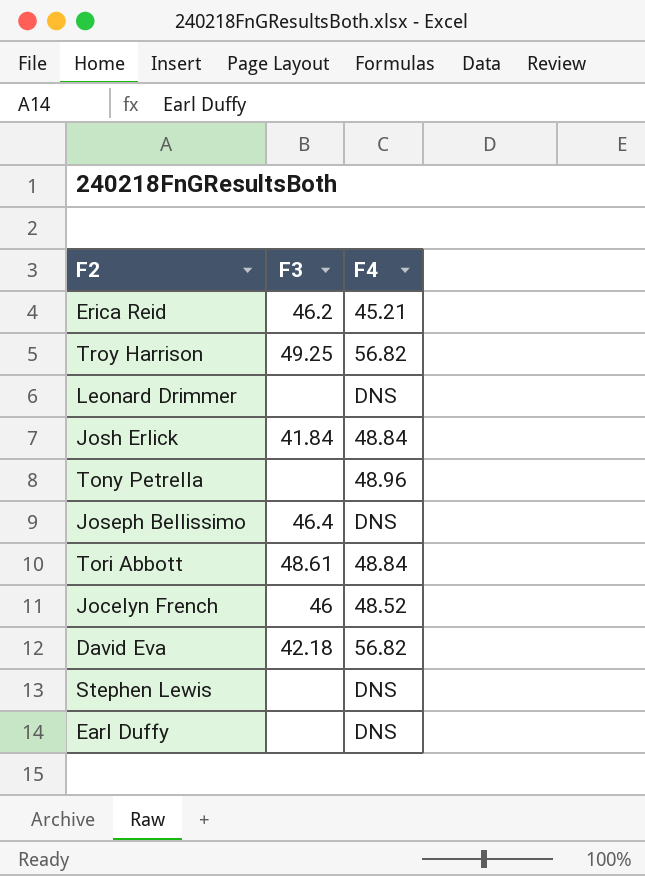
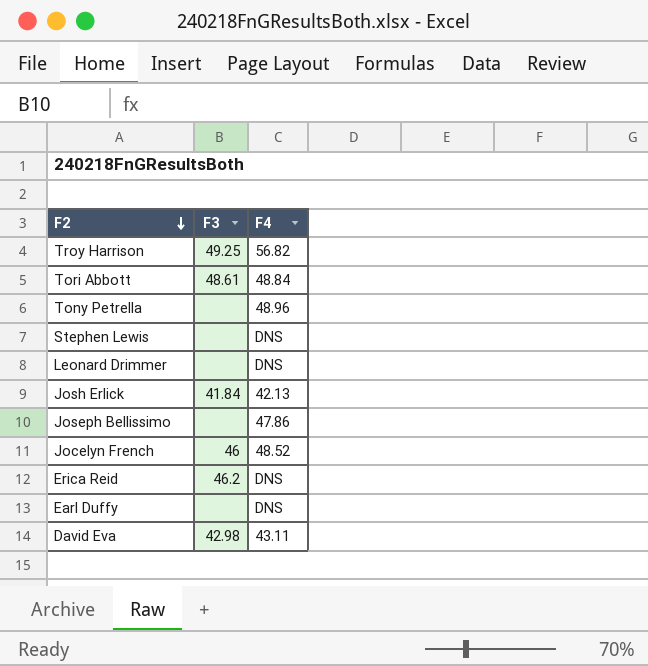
row order: none -> F2 descending
Josh Erlick | F4: 48.84 -> 42.13
Joseph Bellissimo | F3: 46.4 -> none
Joseph Bellissimo | F4: DNS -> 47.86
Erica Reid | F4: 45.21 -> DNS
David Eva | F3: 42.18 -> 42.98
David Eva | F4: 56.82 -> 43.11

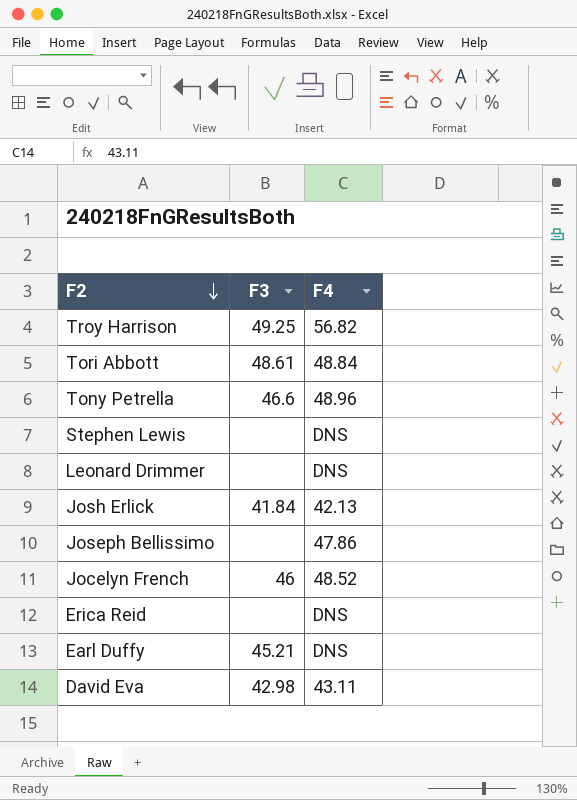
Tony Petrella | F3: none -> 46.6
Erica Reid | F3: 46.2 -> none
Earl Duffy | F3: none -> 45.21

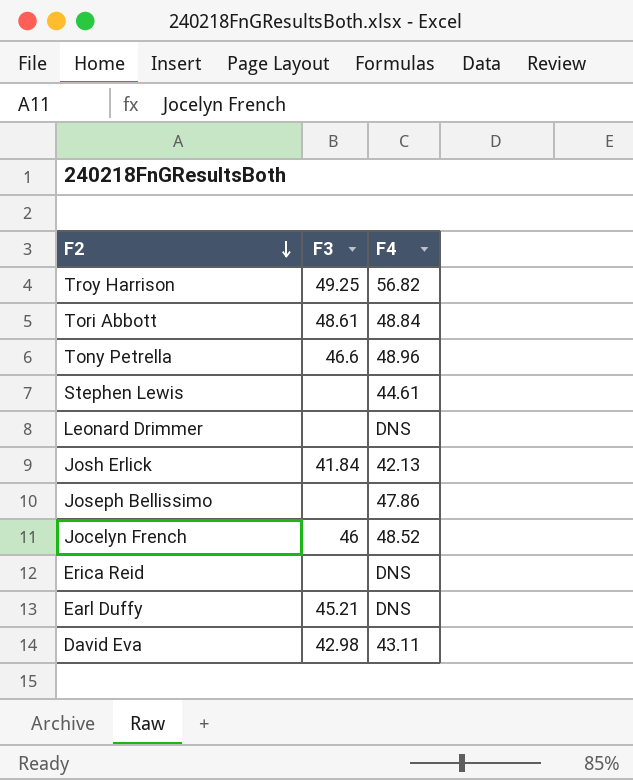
Stephen Lewis | F4: DNS -> 44.61

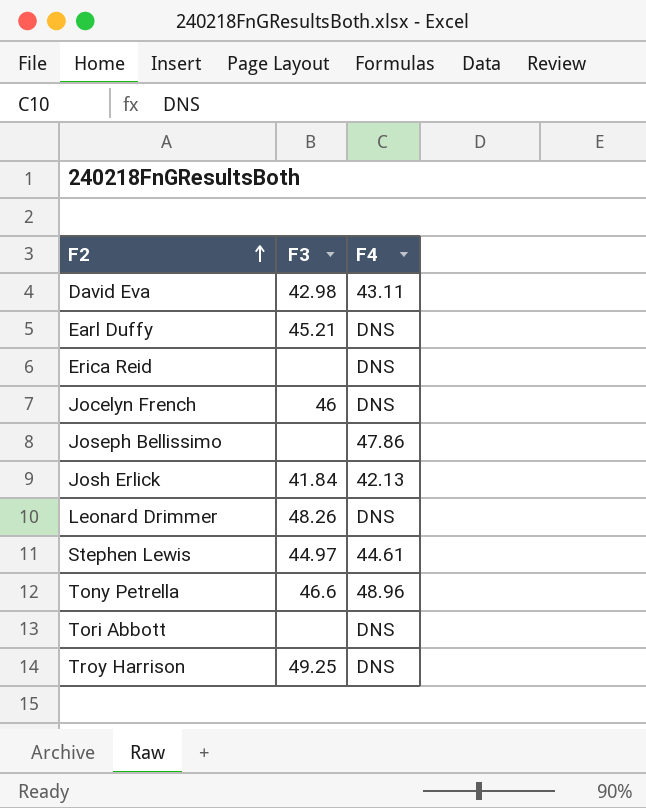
row order: F2 descending -> F2 ascending
Jocelyn French | F4: 48.52 -> DNS
Leonard Drimmer | F3: none -> 48.26
Stephen Lewis | F3: none -> 44.97
Tori Abbott | F3: 48.61 -> none
Tori Abbott | F4: 48.84 -> DNS
Troy Harrison | F4: 56.82 -> DNS

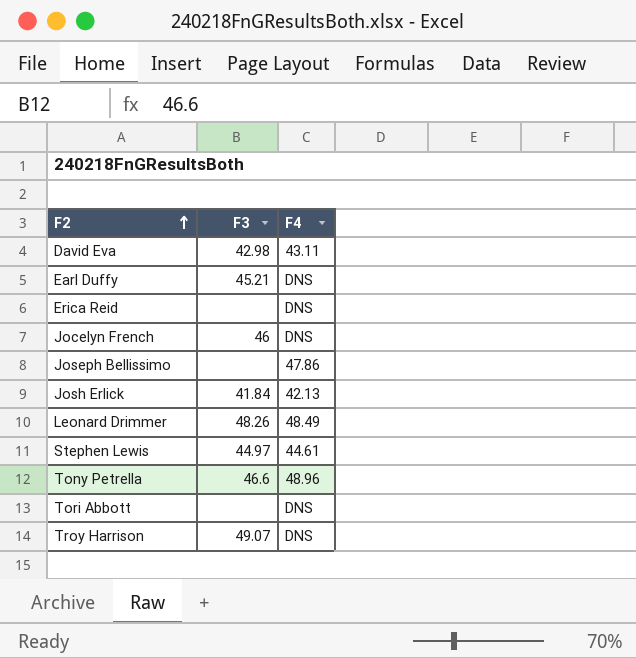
Leonard Drimmer | F4: DNS -> 48.49
Troy Harrison | F3: 49.25 -> 49.07

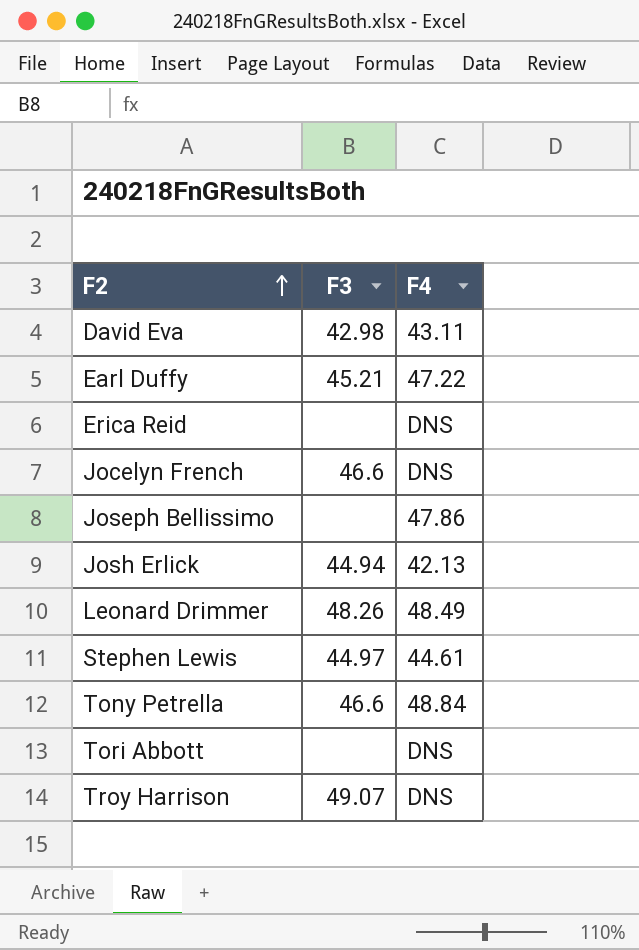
Earl Duffy | F4: DNS -> 47.22
Jocelyn French | F3: 46 -> 46.6
Josh Erlick | F3: 41.84 -> 44.94
Tony Petrella | F4: 48.96 -> 48.84

